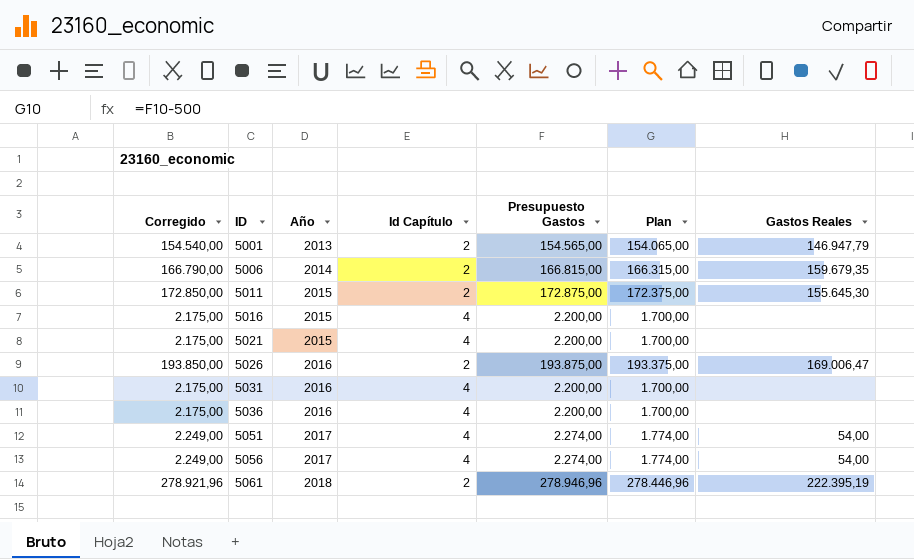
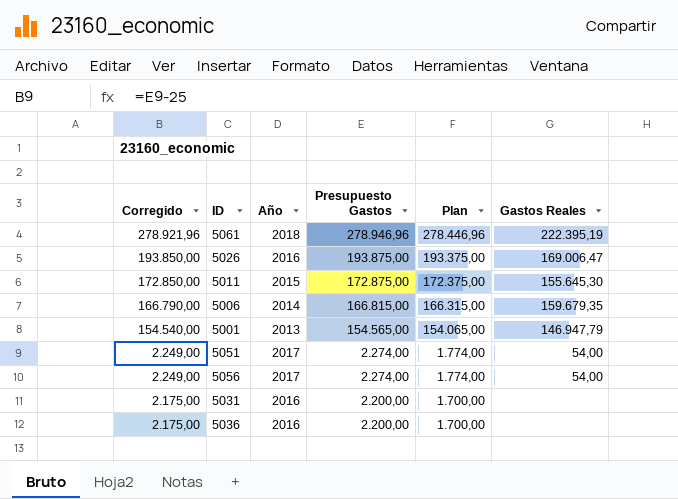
row order: ID ascending -> Corregido descending
column Id Capítulo | position: 4 -> none
row 5016: 2.175,00 | 2015 | 4 | 2.200,00 | 1.700,00 | none -> none
row 5021: 2.175,00 | 2015 | 4 | 2.200,00 | 1.700,00 | none -> none

